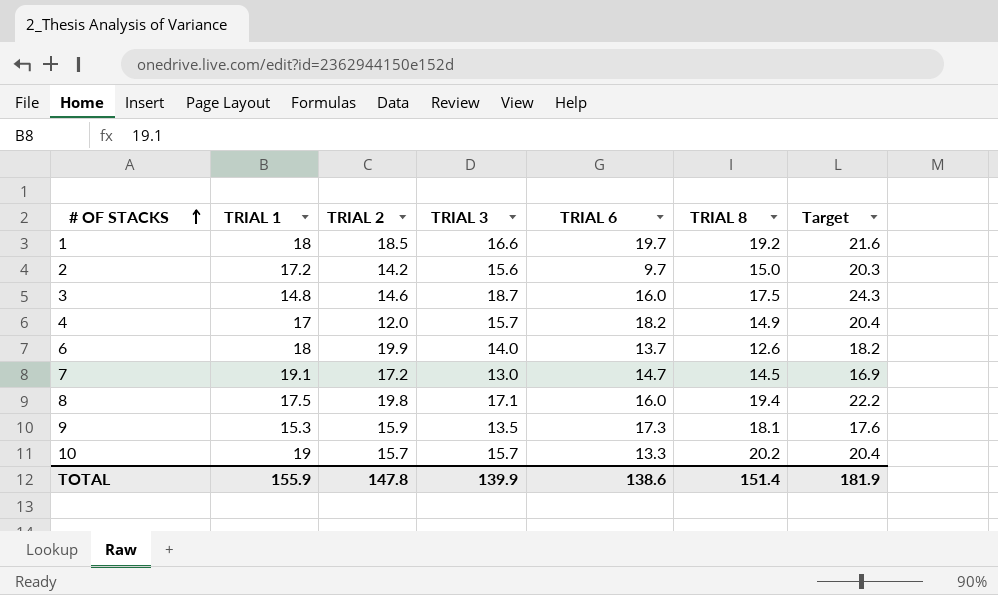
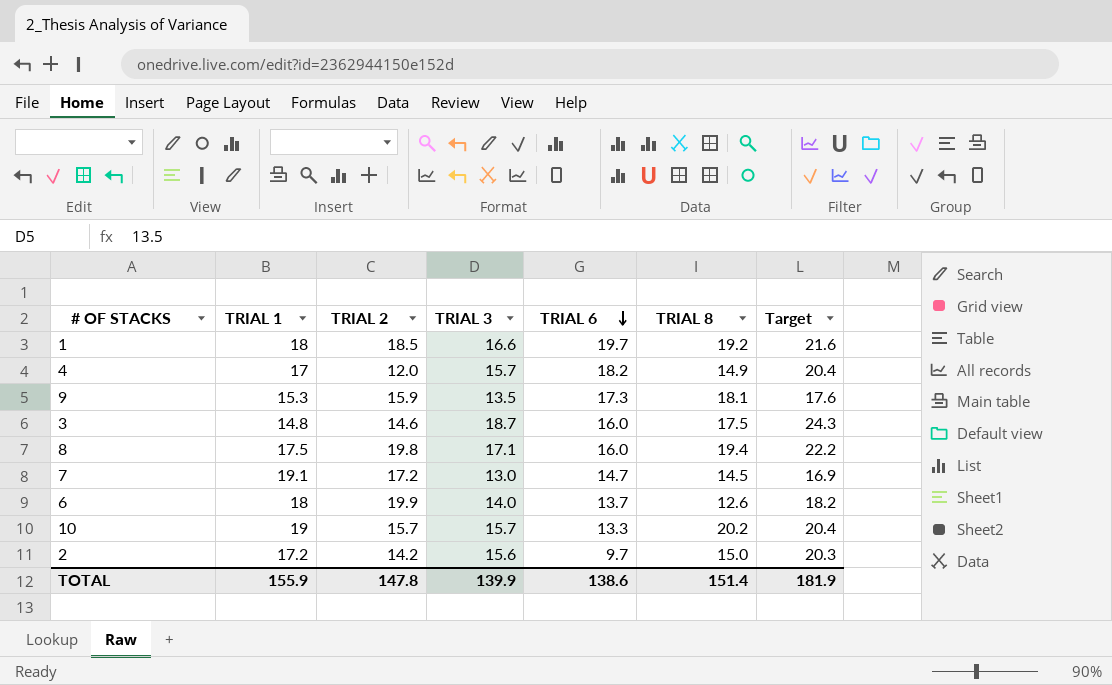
row order: # OF STACKS ascending -> TRIAL 6 descending

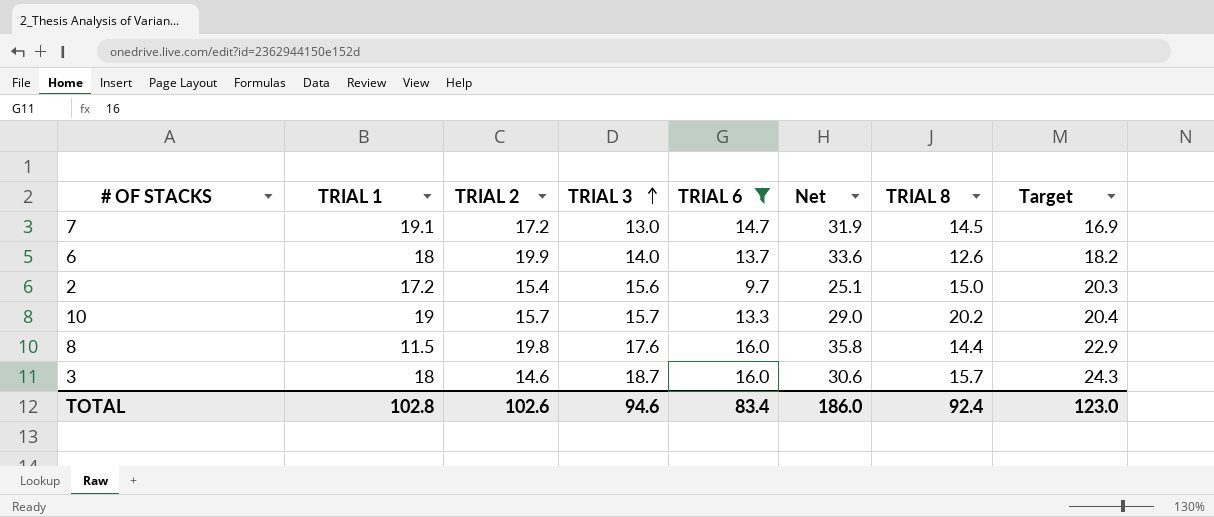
filter: none -> TRIAL 6 <= 16.0
row order: TRIAL 6 descending -> TRIAL 3 ascending
column Net | formula: none -> [TRIAL 2] + [TRIAL 6]
2 | TRIAL 2: 14.2 -> 15.4
8 | TRIAL 1: 17.5 -> 11.5
8 | TRIAL 3: 17.1 -> 17.6
8 | TRIAL 8: 19.4 -> 14.4
8 | Target: 22.2 -> 22.9
3 | TRIAL 1: 14.8 -> 18
3 | TRIAL 8: 17.5 -> 15.7
TOTAL | TRIAL 1: 155.9 -> 102.8
TOTAL | TRIAL 2: 147.8 -> 102.6
TOTAL | TRIAL 3: 139.9 -> 94.6
TOTAL | TRIAL 6: 138.6 -> 83.4
TOTAL | TRIAL 8: 151.4 -> 92.4
TOTAL | Target: 181.9 -> 123.0

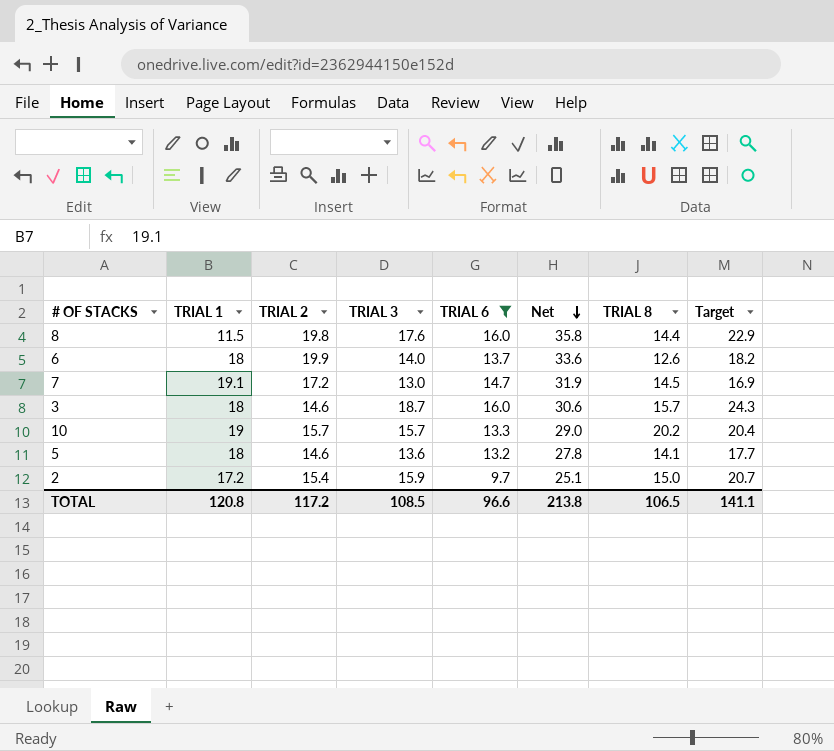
row order: TRIAL 3 ascending -> Net descending
row 5: none -> 18 | 14.6 | 13.6 | 13.2 | 27.8 | 14.1 | 17.7
2 | TRIAL 3: 15.6 -> 15.9
2 | Target: 20.3 -> 20.7
TOTAL | TRIAL 1: 102.8 -> 120.8
TOTAL | TRIAL 2: 102.6 -> 117.2
TOTAL | TRIAL 3: 94.6 -> 108.5
TOTAL | TRIAL 6: 83.4 -> 96.6
TOTAL | Net: 186.0 -> 213.8
TOTAL | TRIAL 8: 92.4 -> 106.5
TOTAL | Target: 123.0 -> 141.1

